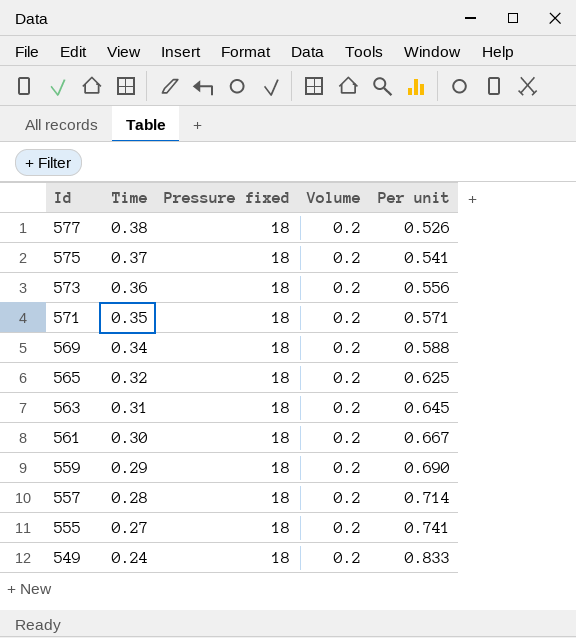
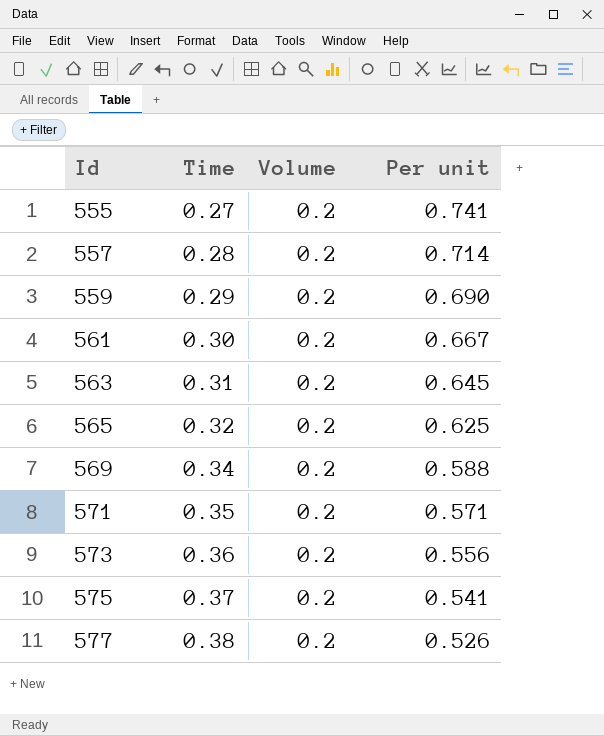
row order: Id descending -> Id ascending
column Pressure fixed | position: 3 -> none
row 549: 0.24 | 18 | 0.2 | 0.833 -> none

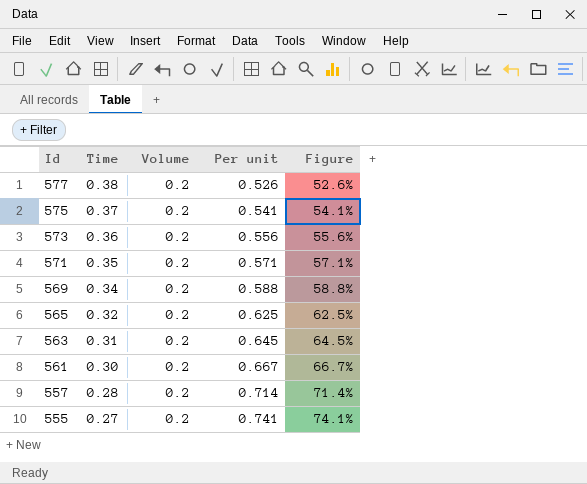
row order: Id ascending -> Id descending
column Figure | formula: none -> [Volume] / [Time]
row 559: 0.29 | 0.2 | 0.690 -> none

